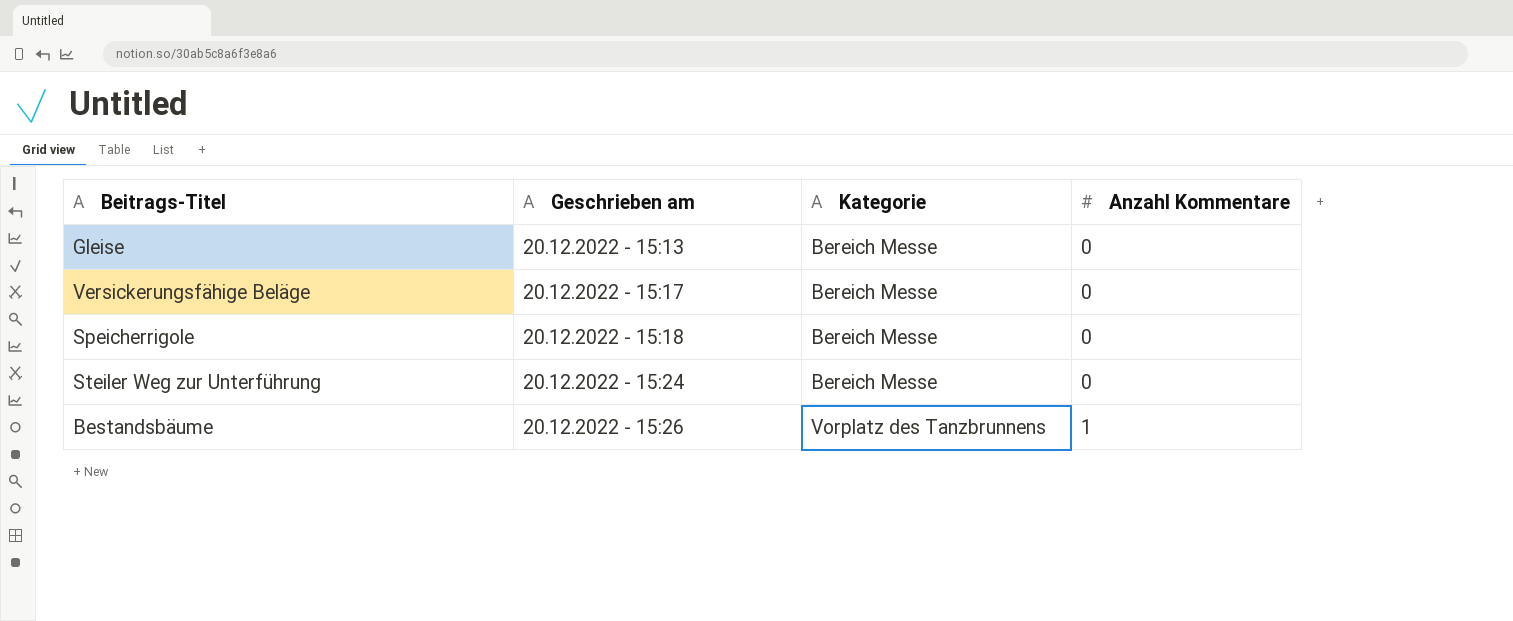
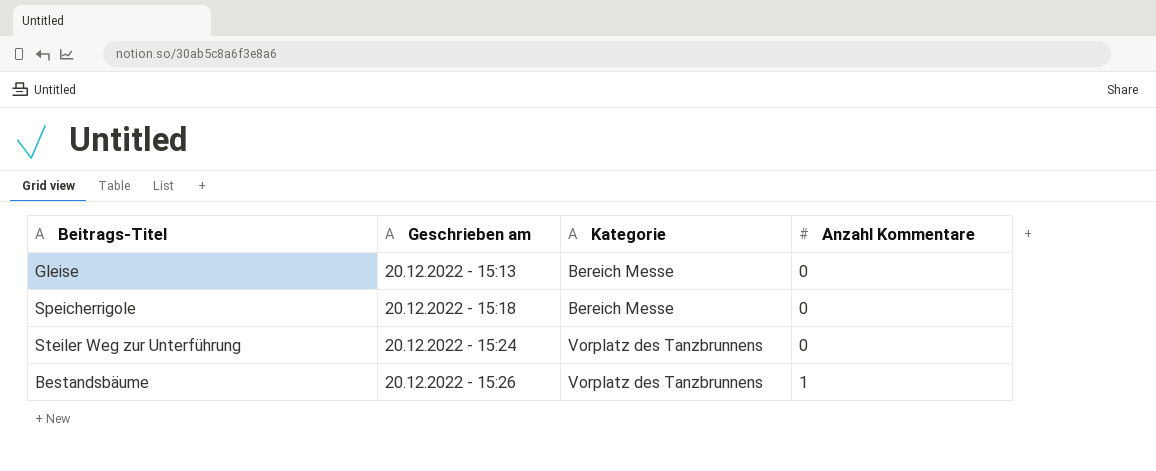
row Versickerungsfähige Beläge: 20.12.2022 - 15:17 | Bereich Messe | 0 -> none
Steiler Weg zur Unterführung | Kategorie: Bereich Messe -> Vorplatz des Tanzbrunnens

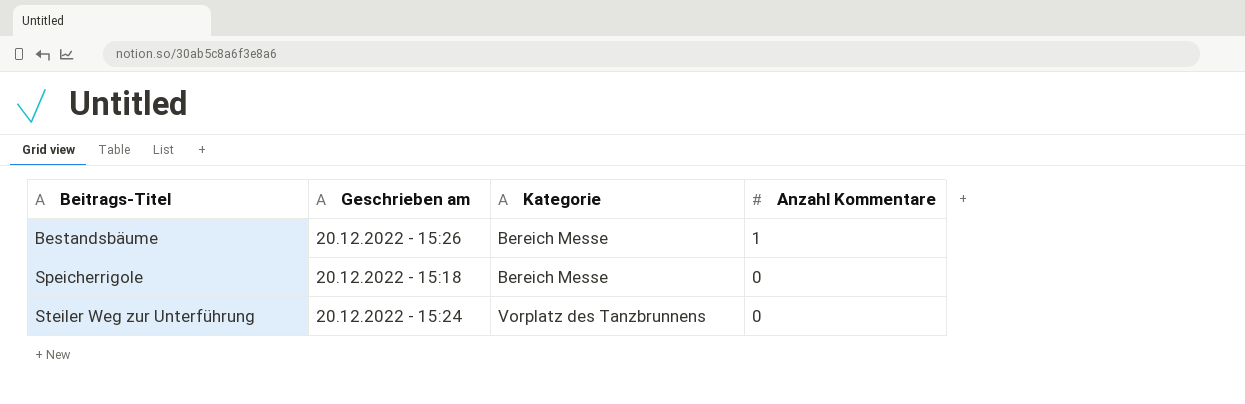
row order: Geschrieben am ascending -> Beitrags-Titel ascending
row Gleise: 20.12.2022 - 15:13 | Bereich Messe | 0 -> none
Bestandsbäume | Kategorie: Vorplatz des Tanzbrunnens -> Bereich Messe

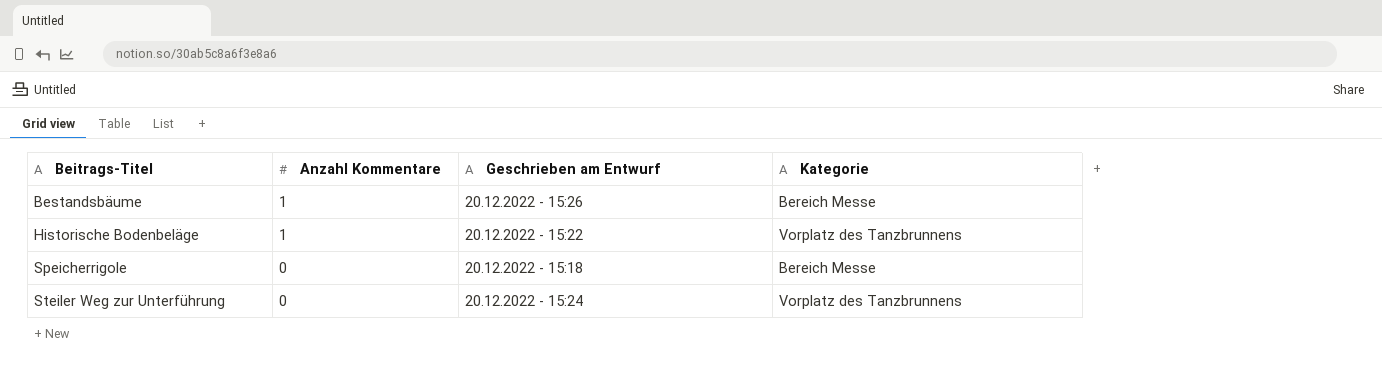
column Anzahl Kommentare | position: 4 -> 2
column name: Geschrieben am -> Geschrieben am Entwurf
row Historische Bodenbeläge: none -> 1 | 20.12.2022 - 15:22 | Vorplatz des Tanzbrunnens

